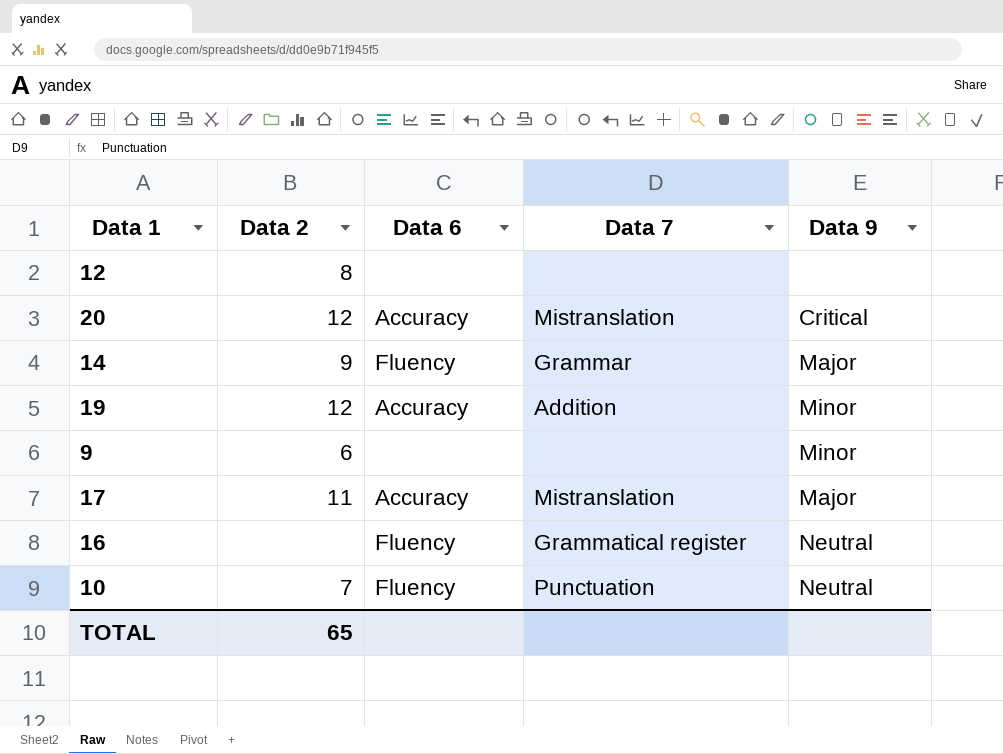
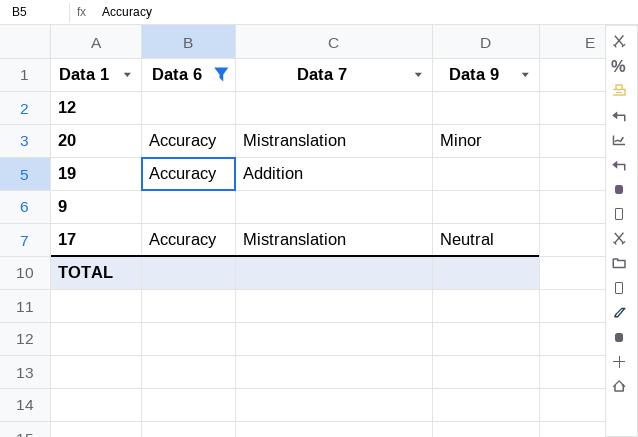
filter: none -> Data 6 != Fluency
column Data 2 | position: 2 -> none
20 | Data 9: Critical -> Minor
19 | Data 9: Minor -> none
9 | Data 9: Minor -> none
17 | Data 9: Major -> Neutral

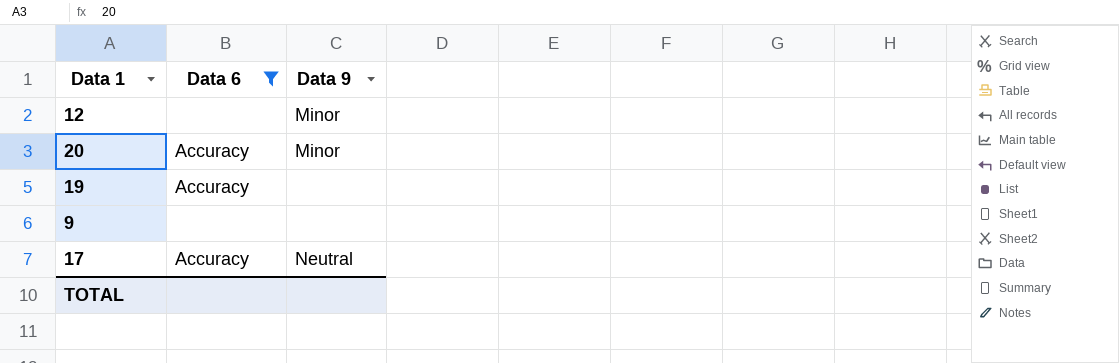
column Data 7 | position: 3 -> none
12 | Data 9: none -> Minor

